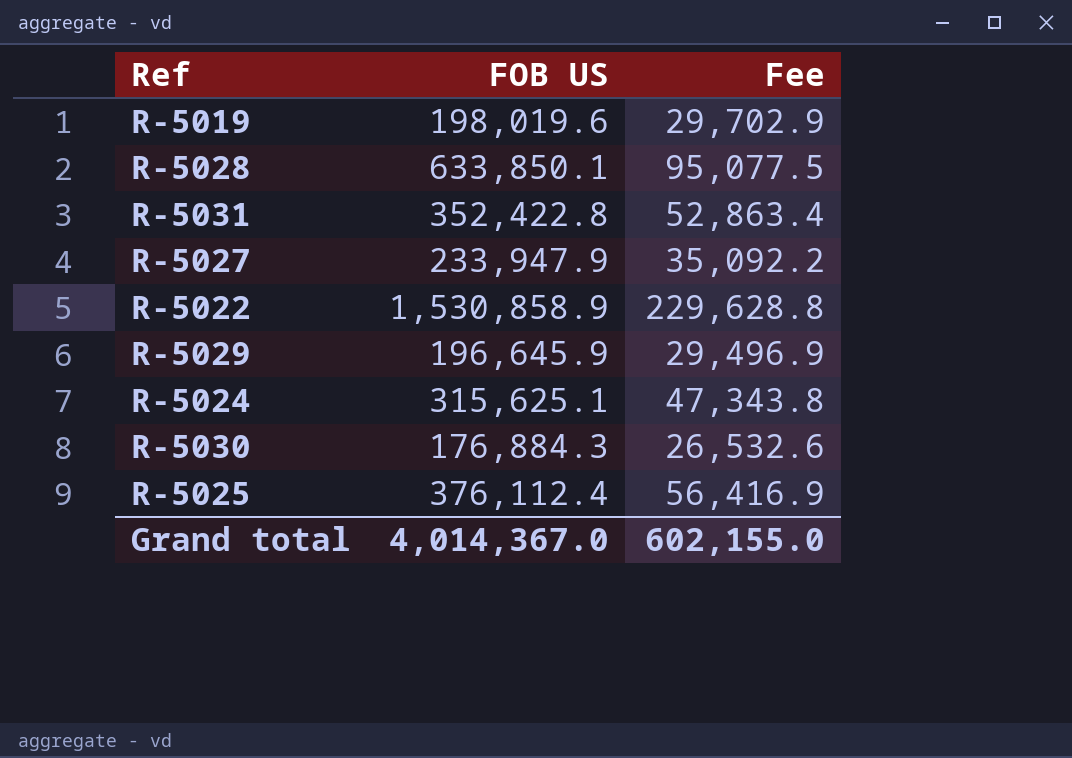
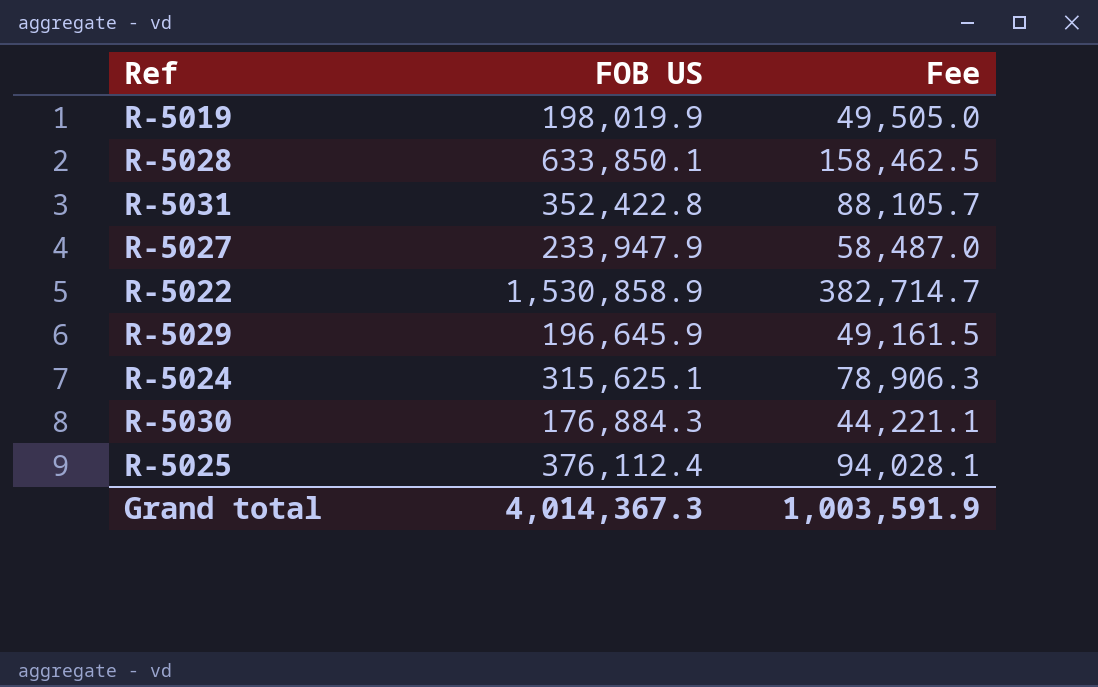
column Fee | formula: [FOB US] * 0.15 -> [FOB US] * 0.25
R-5019 | FOB US: 198,019.6 -> 198,019.9
Grand total | FOB US: 4,014,367.0 -> 4,014,367.3
Grand total | Fee: 602,155.0 -> 1,003,591.9

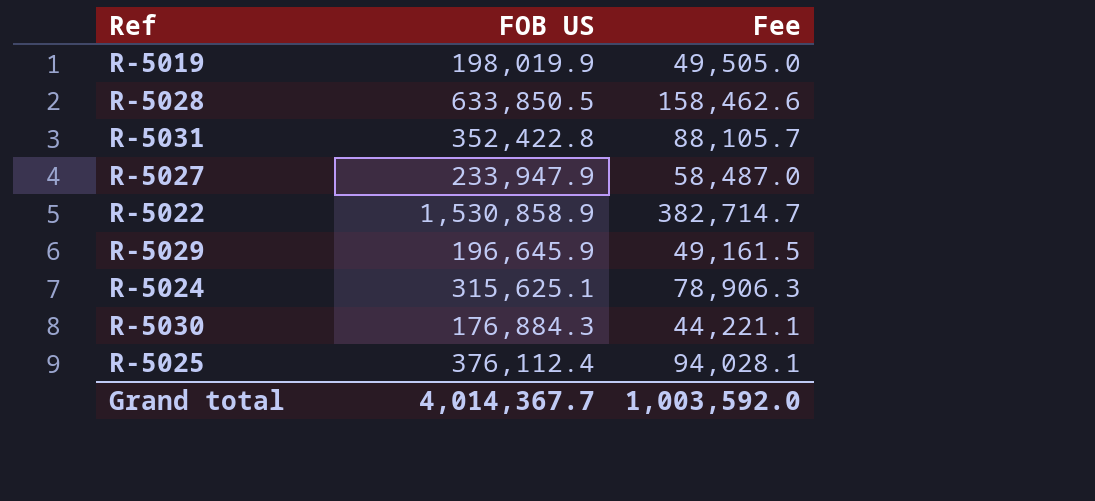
R-5028 | FOB US: 633,850.1 -> 633,850.5
R-5028 | Fee: 158,462.5 -> 158,462.6
Grand total | FOB US: 4,014,367.3 -> 4,014,367.7
Grand total | Fee: 1,003,591.9 -> 1,003,592.0

